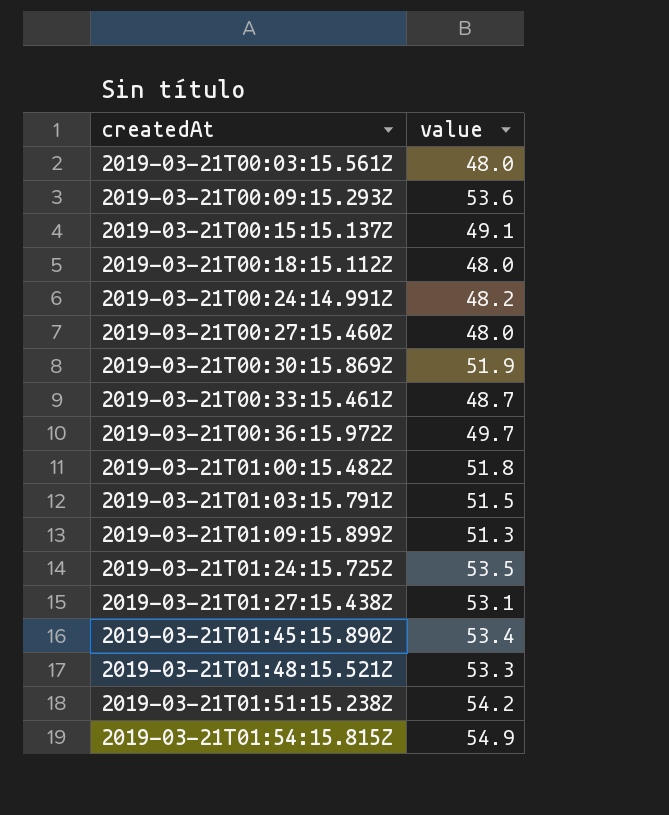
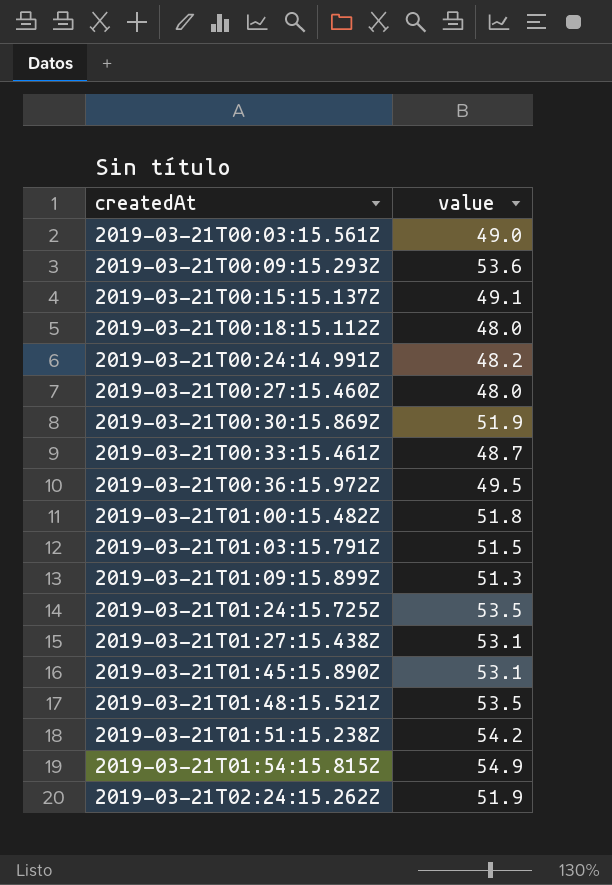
2019-03-21T00:03:15.561Z | value: 48.0 -> 49.0
2019-03-21T00:36:15.972Z | value: 49.7 -> 49.5
2019-03-21T01:45:15.890Z | value: 53.4 -> 53.1
2019-03-21T01:48:15.521Z | value: 53.3 -> 53.5
row 2019-03-21T02:24:15.262Z: none -> 51.9

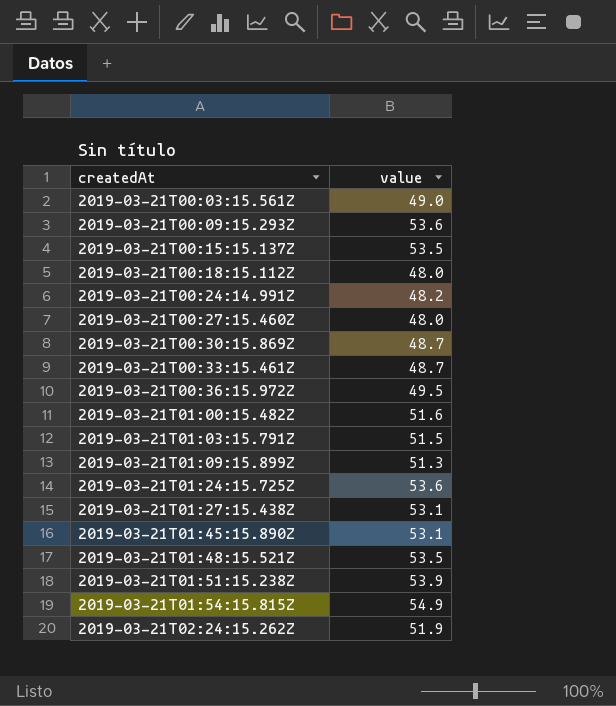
2019-03-21T00:15:15.137Z | value: 49.1 -> 53.5
2019-03-21T00:30:15.869Z | value: 51.9 -> 48.7
2019-03-21T01:00:15.482Z | value: 51.8 -> 51.6
2019-03-21T01:24:15.725Z | value: 53.5 -> 53.6
2019-03-21T01:51:15.238Z | value: 54.2 -> 53.9

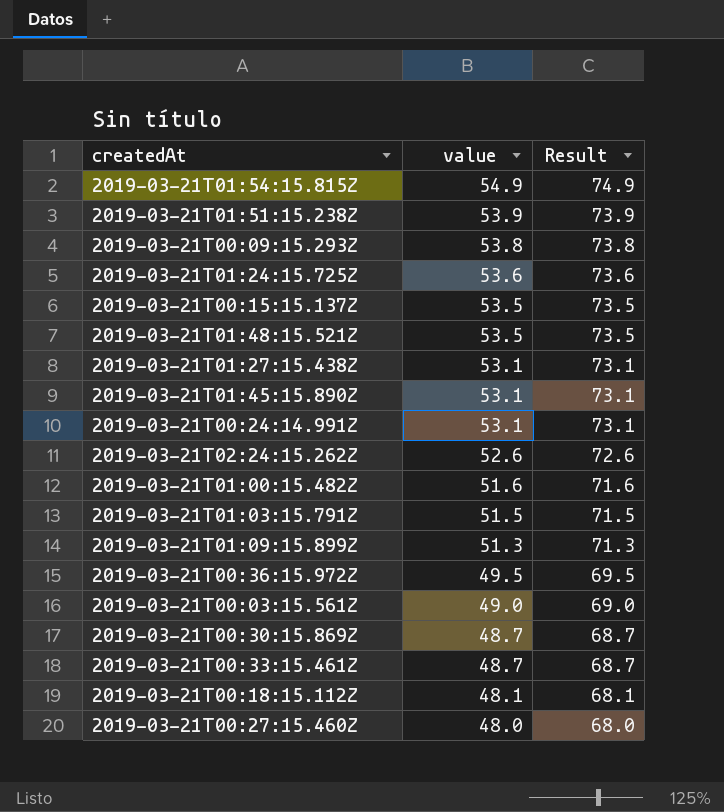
row order: createdAt ascending -> value descending
column Result | formula: none -> [value] + 20
2019-03-21T00:09:15.293Z | value: 53.6 -> 53.8
2019-03-21T00:24:14.991Z | value: 48.2 -> 53.1
2019-03-21T02:24:15.262Z | value: 51.9 -> 52.6
2019-03-21T00:18:15.112Z | value: 48.0 -> 48.1

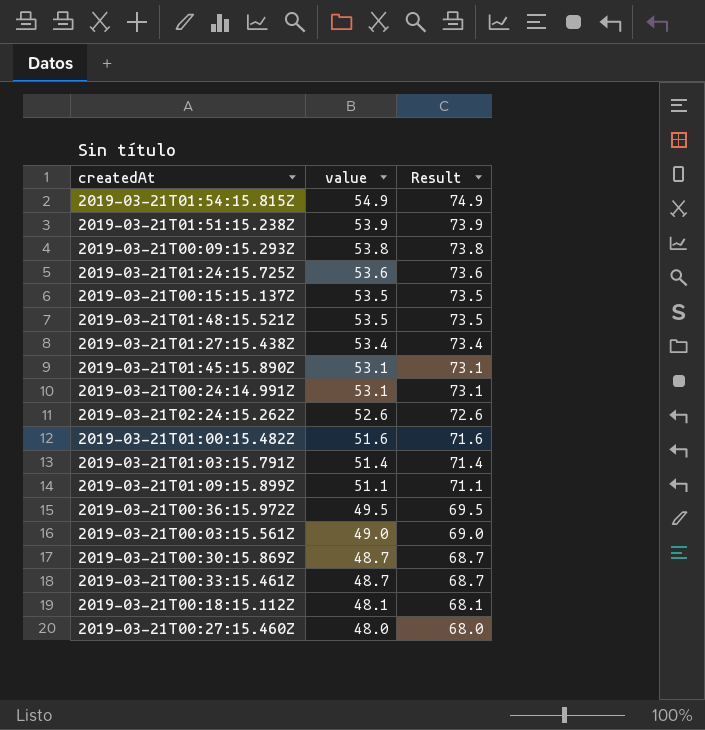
2019-03-21T01:27:15.438Z | value: 53.1 -> 53.4
2019-03-21T01:27:15.438Z | Result: 73.1 -> 73.4
2019-03-21T01:03:15.791Z | value: 51.5 -> 51.4
2019-03-21T01:03:15.791Z | Result: 71.5 -> 71.4
2019-03-21T01:09:15.899Z | value: 51.3 -> 51.1
2019-03-21T01:09:15.899Z | Result: 71.3 -> 71.1

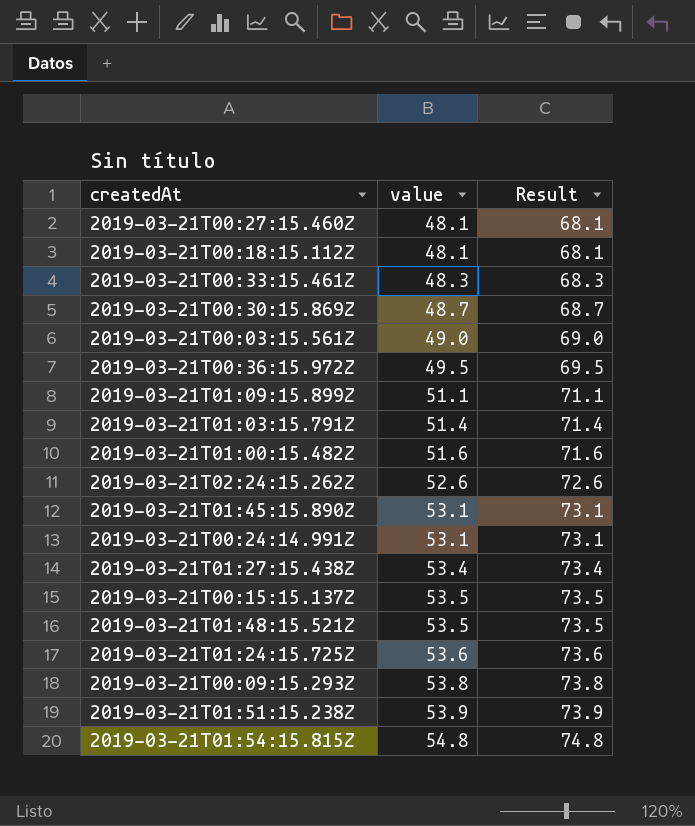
row order: value descending -> value ascending
2019-03-21T00:27:15.460Z | value: 48.0 -> 48.1
2019-03-21T00:27:15.460Z | Result: 68.0 -> 68.1
2019-03-21T00:33:15.461Z | value: 48.7 -> 48.3
2019-03-21T00:33:15.461Z | Result: 68.7 -> 68.3
2019-03-21T01:54:15.815Z | value: 54.9 -> 54.8
2019-03-21T01:54:15.815Z | Result: 74.9 -> 74.8

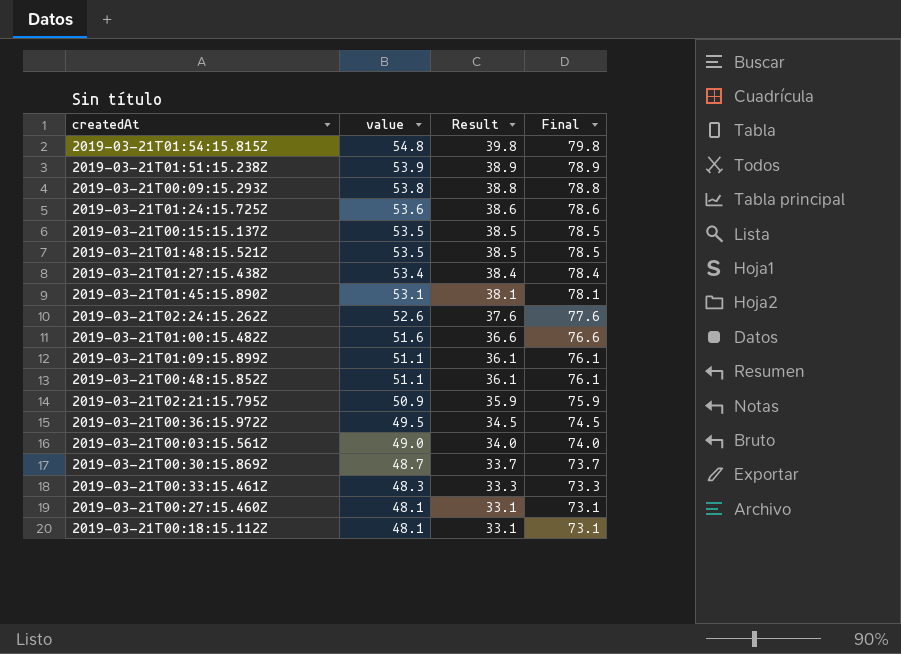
row order: value ascending -> value descending
column Result | formula: [value] + 20 -> [value] - 15
column Final | formula: none -> [value] + 25
row 2019-03-21T01:03:15.791Z: 51.4 | 71.4 -> none
row 2019-03-21T00:24:14.991Z: 53.1 | 73.1 -> none
row 2019-03-21T00:48:15.852Z: none -> 51.1 | 36.1 | 76.1
row 2019-03-21T02:21:15.795Z: none -> 50.9 | 35.9 | 75.9

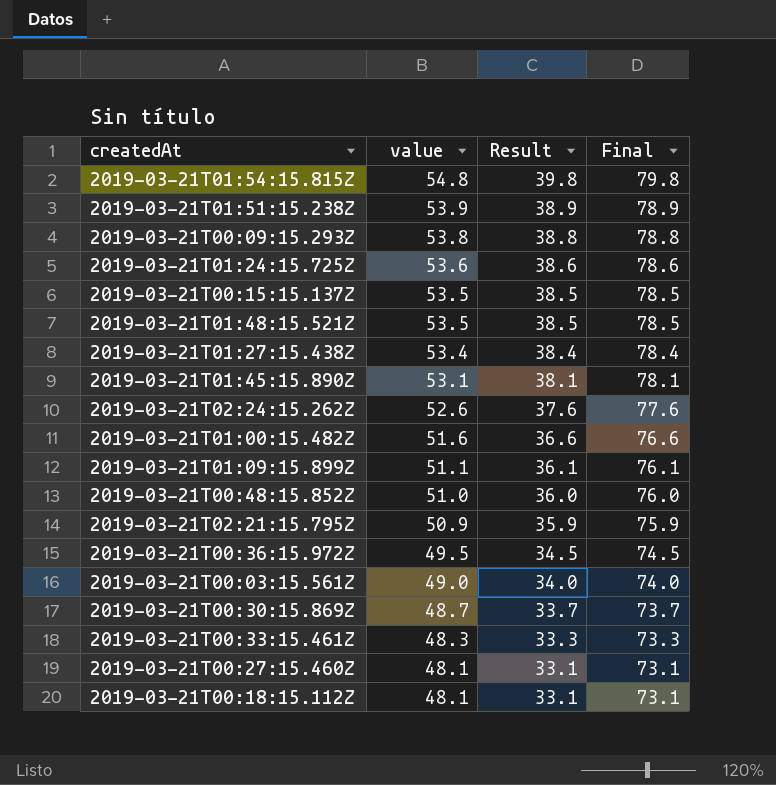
2019-03-21T00:48:15.852Z | value: 51.1 -> 51.0
2019-03-21T00:48:15.852Z | Result: 36.1 -> 36.0
2019-03-21T00:48:15.852Z | Final: 76.1 -> 76.0

